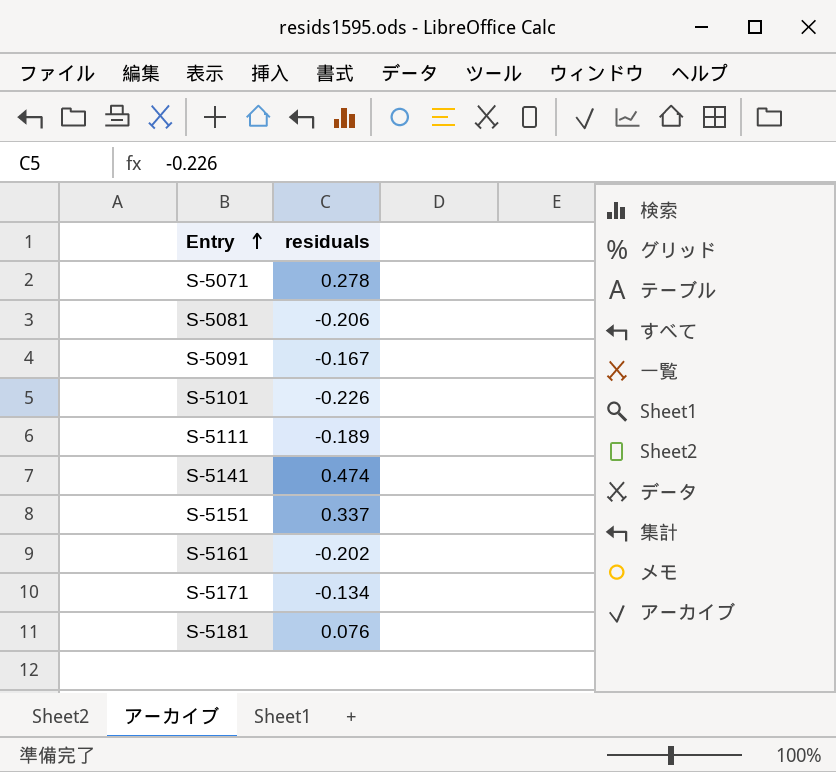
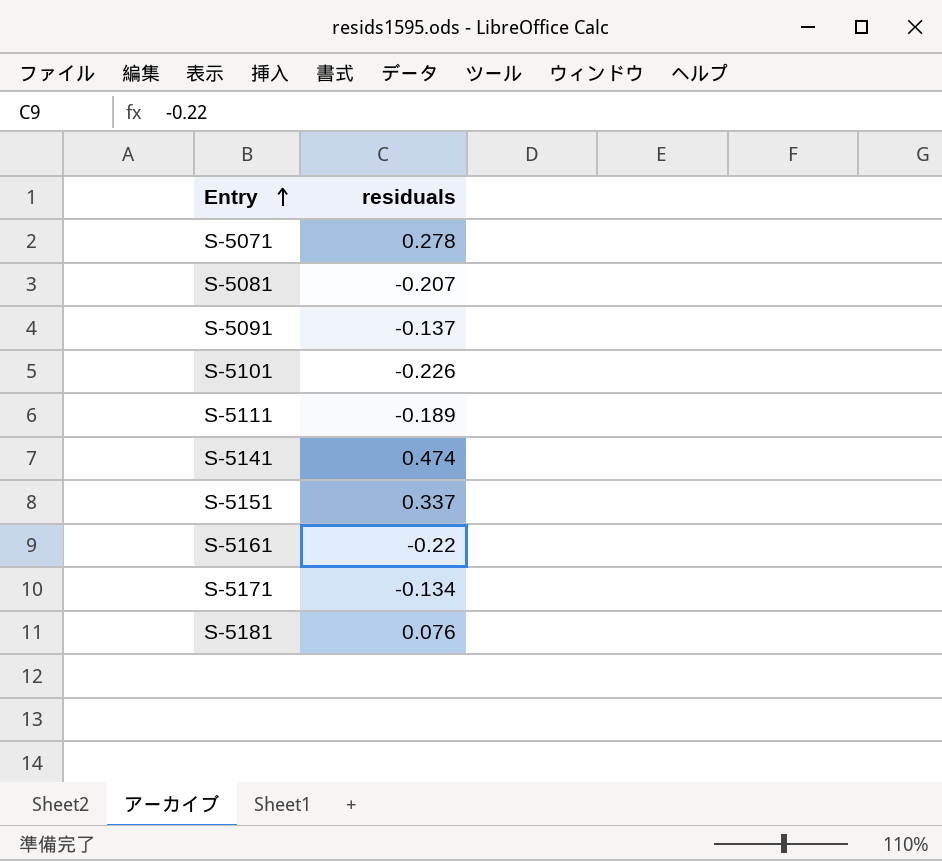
S-5081 | residuals: -0.206 -> -0.207
S-5091 | residuals: -0.167 -> -0.137
S-5161 | residuals: -0.202 -> -0.22

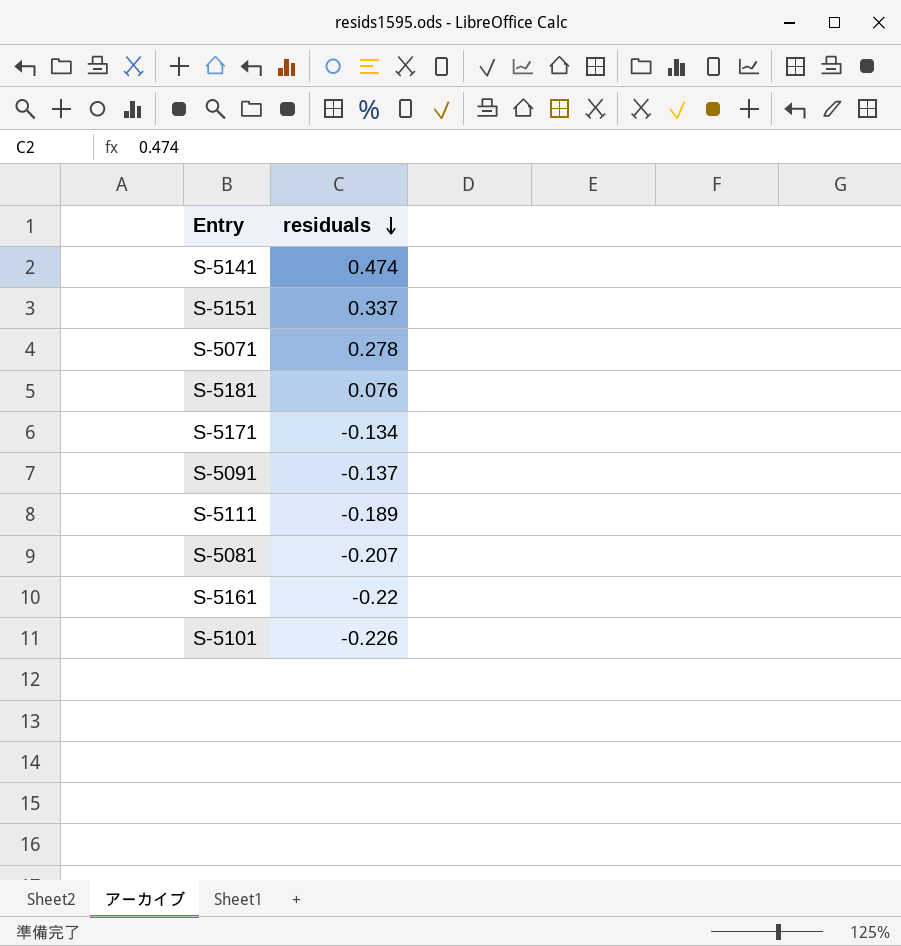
row order: Entry ascending -> residuals descending

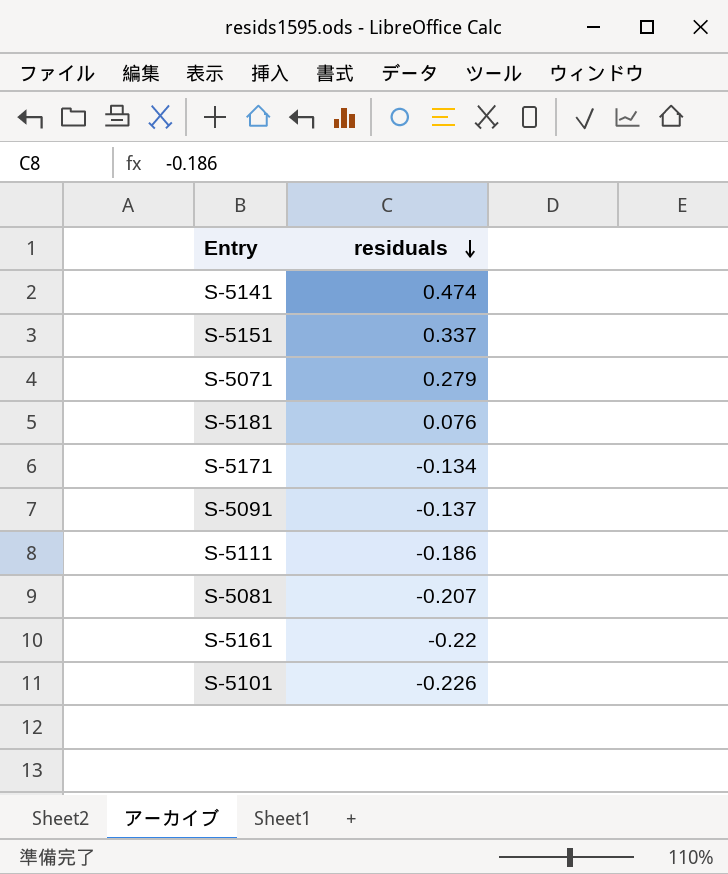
S-5071 | residuals: 0.278 -> 0.279
S-5111 | residuals: -0.189 -> -0.186

